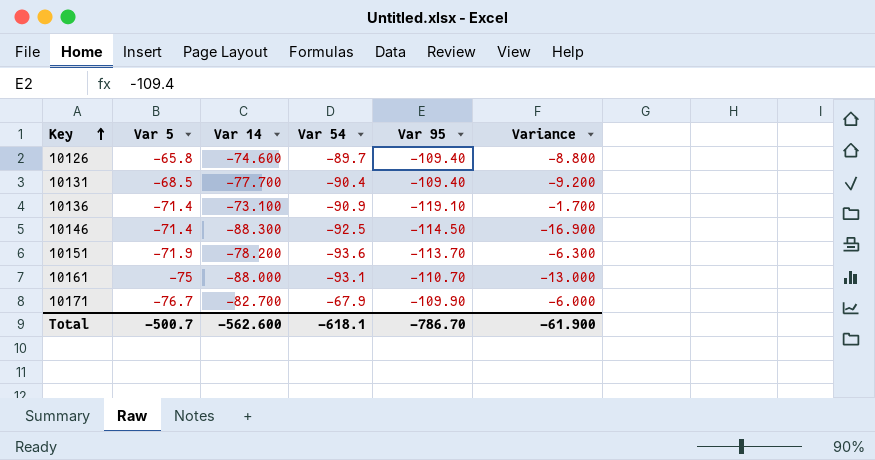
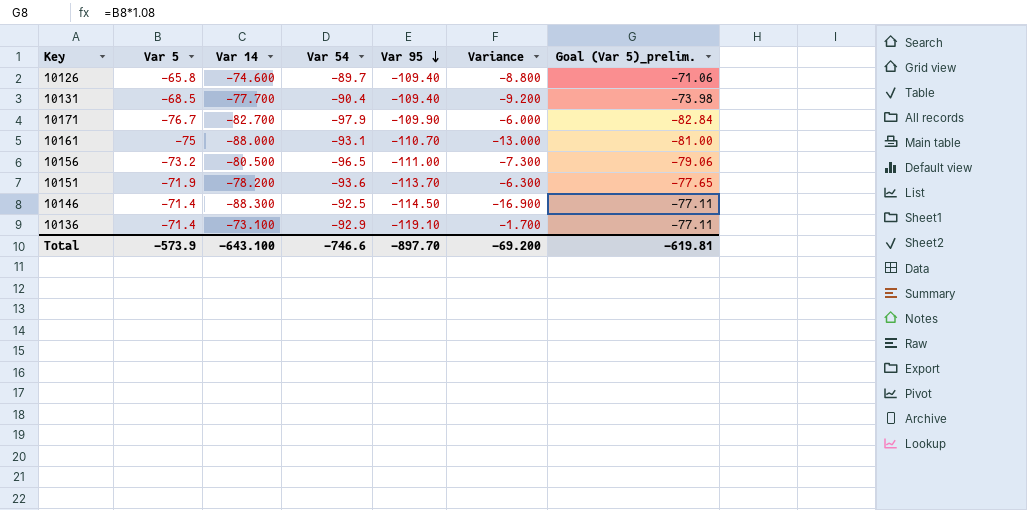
row order: Key ascending -> Var 95 descending
column Goal (Var 5)_prelim. | formula: none -> [Var 5] * 1.08
10171 | Var 54: -67.9 -> -97.9
row 10156: none -> -73.2 | -80.500 | -96.5 | -111.00 | -7.300 | -79.06
10136 | Var 54: -90.9 -> -92.9
Total | Var 5: -500.7 -> -573.9
Total | Var 14: -562.600 -> -643.100
Total | Var 54: -618.1 -> -746.6
Total | Var 95: -786.70 -> -897.70
Total | Variance: -61.900 -> -69.200

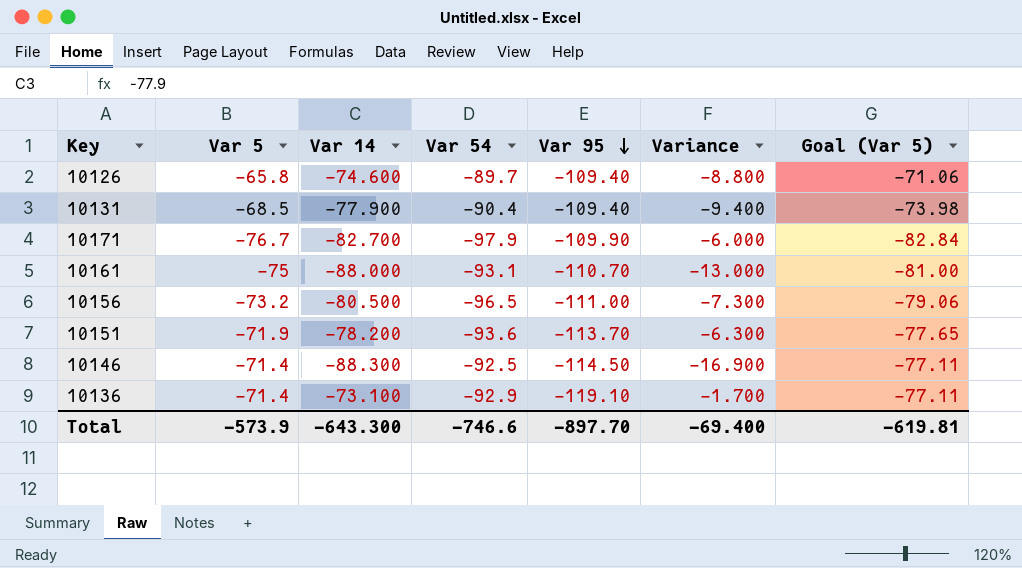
column name: Goal (Var 5)_prelim. -> Goal (Var 5)
10131 | Var 14: -77.700 -> -77.900
10131 | Variance: -9.200 -> -9.400
Total | Var 14: -643.100 -> -643.300
Total | Variance: -69.200 -> -69.400

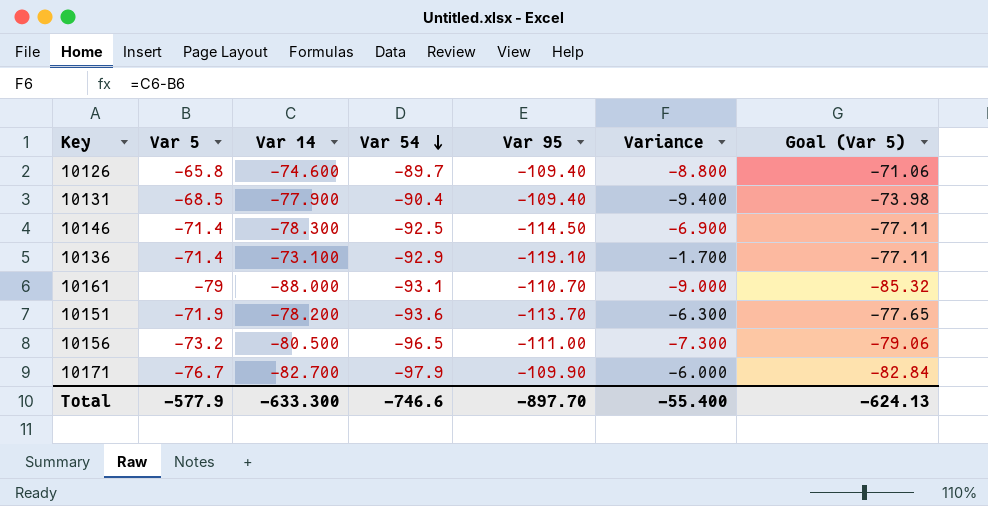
row order: Var 95 descending -> Var 54 descending
10146 | Var 14: -88.300 -> -78.300
10146 | Variance: -16.900 -> -6.900
10161 | Var 5: -75 -> -79
10161 | Variance: -13.000 -> -9.000
10161 | Goal (Var 5): -81.00 -> -85.32
Total | Var 5: -573.9 -> -577.9
Total | Var 14: -643.300 -> -633.300
Total | Variance: -69.400 -> -55.400
Total | Goal (Var 5): -619.81 -> -624.13

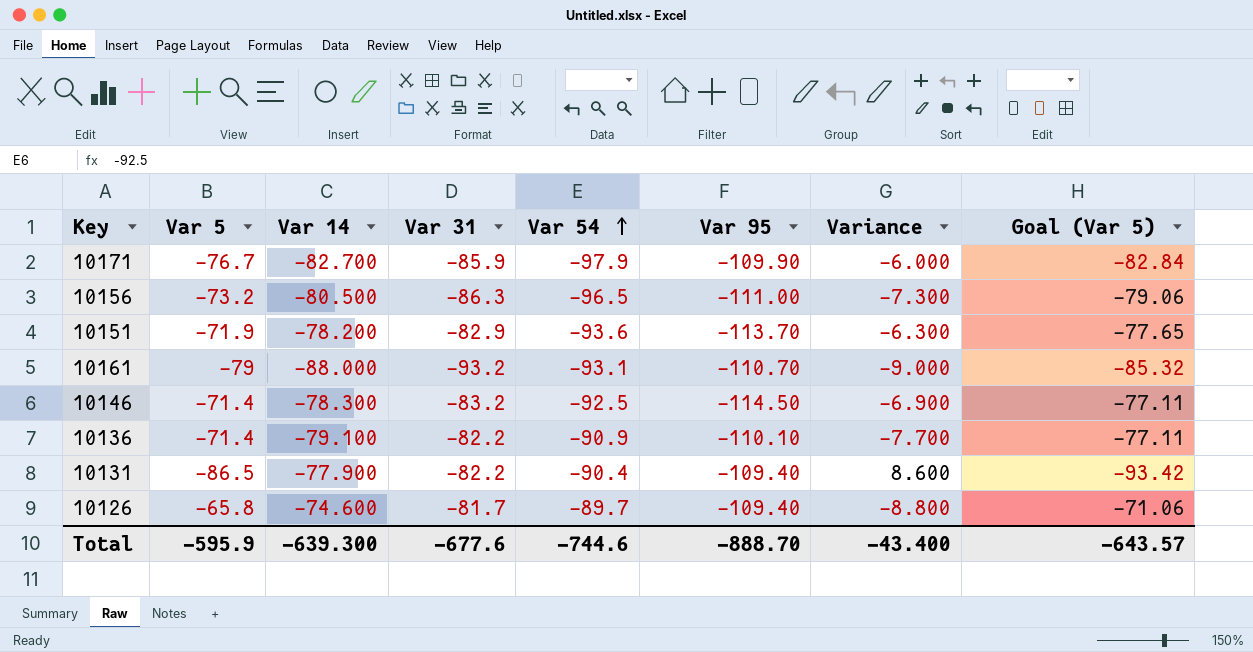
row order: Var 54 descending -> Var 54 ascending
column Var 31 | position: none -> 4
10136 | Var 14: -73.100 -> -79.100
10136 | Var 54: -92.9 -> -90.9
10136 | Var 95: -119.10 -> -110.10
10136 | Variance: -1.700 -> -7.700
10131 | Var 5: -68.5 -> -86.5
10131 | Variance: -9.400 -> 8.600
10131 | Goal (Var 5): -73.98 -> -93.42
Total | Var 5: -577.9 -> -595.9
Total | Var 14: -633.300 -> -639.300
Total | Var 54: -746.6 -> -744.6
Total | Var 95: -897.70 -> -888.70
Total | Variance: -55.400 -> -43.400
Total | Goal (Var 5): -624.13 -> -643.57

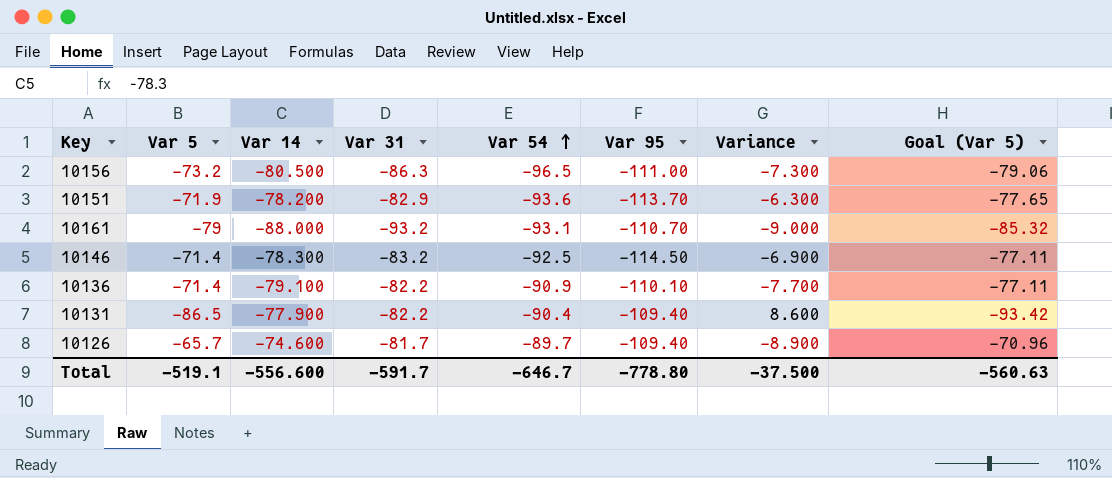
row 10171: -76.7 | -82.700 | -85.9 | -97.9 | -109.90 | -6.000 | -82.84 -> none
10126 | Var 5: -65.8 -> -65.7
10126 | Variance: -8.800 -> -8.900
10126 | Goal (Var 5): -71.06 -> -70.96
Total | Var 5: -595.9 -> -519.1
Total | Var 14: -639.300 -> -556.600
Total | Var 31: -677.6 -> -591.7
Total | Var 54: -744.6 -> -646.7
Total | Var 95: -888.70 -> -778.80
Total | Variance: -43.400 -> -37.500
Total | Goal (Var 5): -643.57 -> -560.63

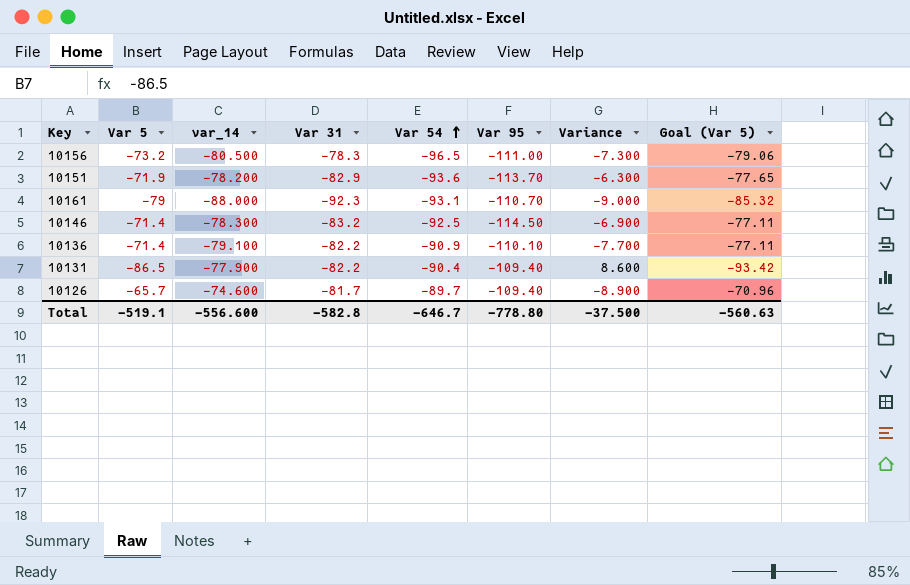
column name: Var 14 -> var_14
10156 | Var 31: -86.3 -> -78.3
10161 | Var 31: -93.2 -> -92.3
Total | Var 31: -591.7 -> -582.8

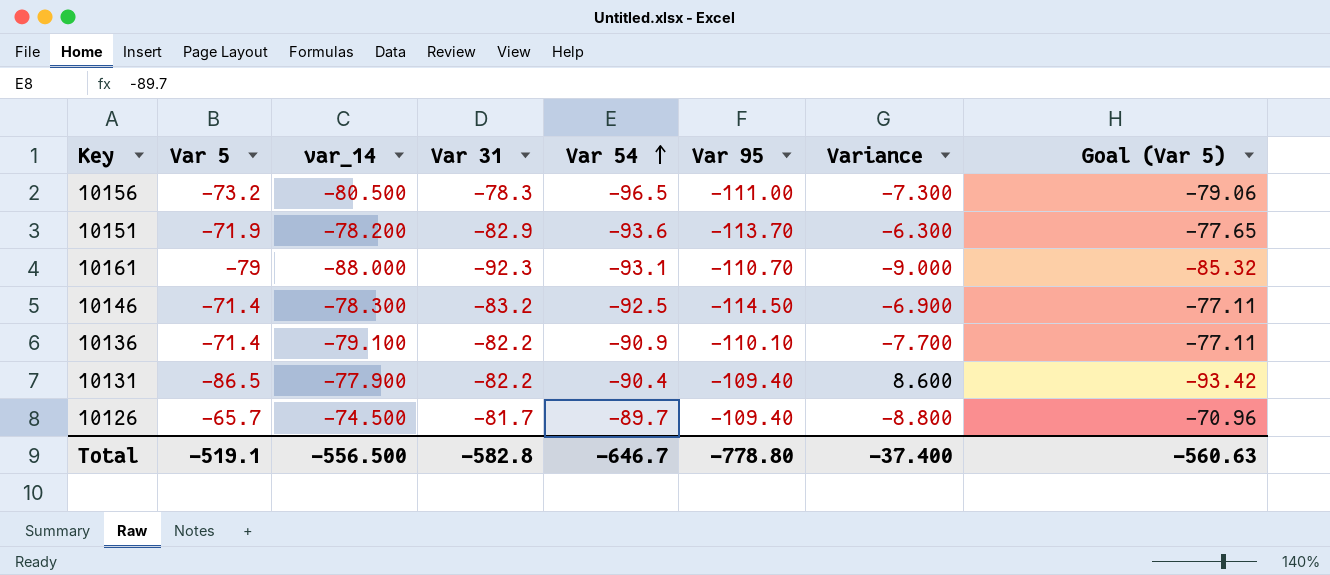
10126 | var_14: -74.600 -> -74.500
10126 | Variance: -8.900 -> -8.800
Total | var_14: -556.600 -> -556.500
Total | Variance: -37.500 -> -37.400

